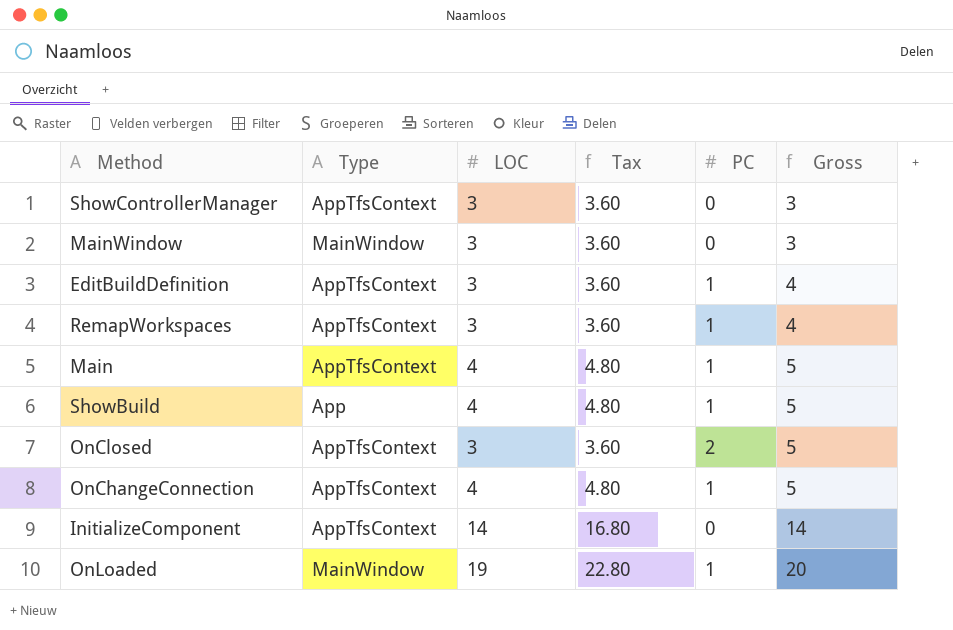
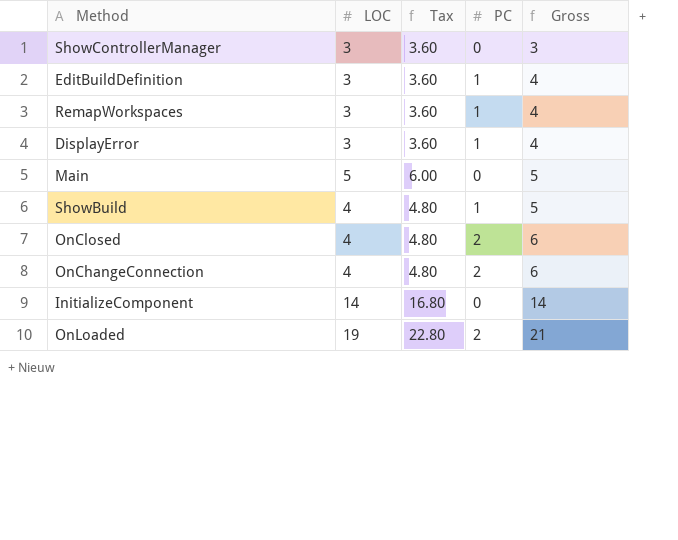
column Type | position: 2 -> none
row MainWindow: MainWindow | 3 | 3.60 | 0 | 3 -> none
row DisplayError: none -> 3 | 3.60 | 1 | 4
Main | LOC: 4 -> 5
Main | Tax: 4.80 -> 6.00
Main | PC: 1 -> 0
OnClosed | LOC: 3 -> 4
OnClosed | Tax: 3.60 -> 4.80
OnClosed | Gross: 5 -> 6
OnChangeConnection | PC: 1 -> 2
OnChangeConnection | Gross: 5 -> 6
OnLoaded | PC: 1 -> 2
OnLoaded | Gross: 20 -> 21

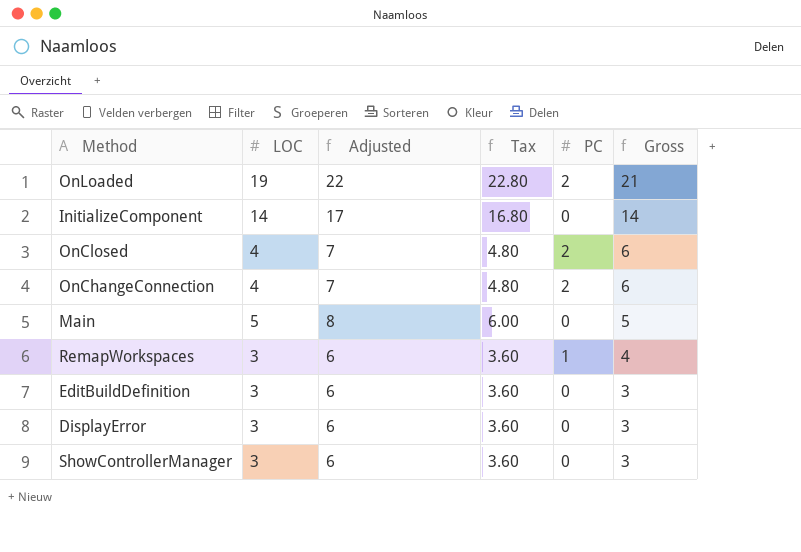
row order: Gross ascending -> Gross descending
column Adjusted | formula: none -> [LOC] + 3
row ShowBuild: 4 | 4.80 | 1 | 5 -> none
EditBuildDefinition | PC: 1 -> 0
EditBuildDefinition | Gross: 4 -> 3
DisplayError | PC: 1 -> 0
DisplayError | Gross: 4 -> 3

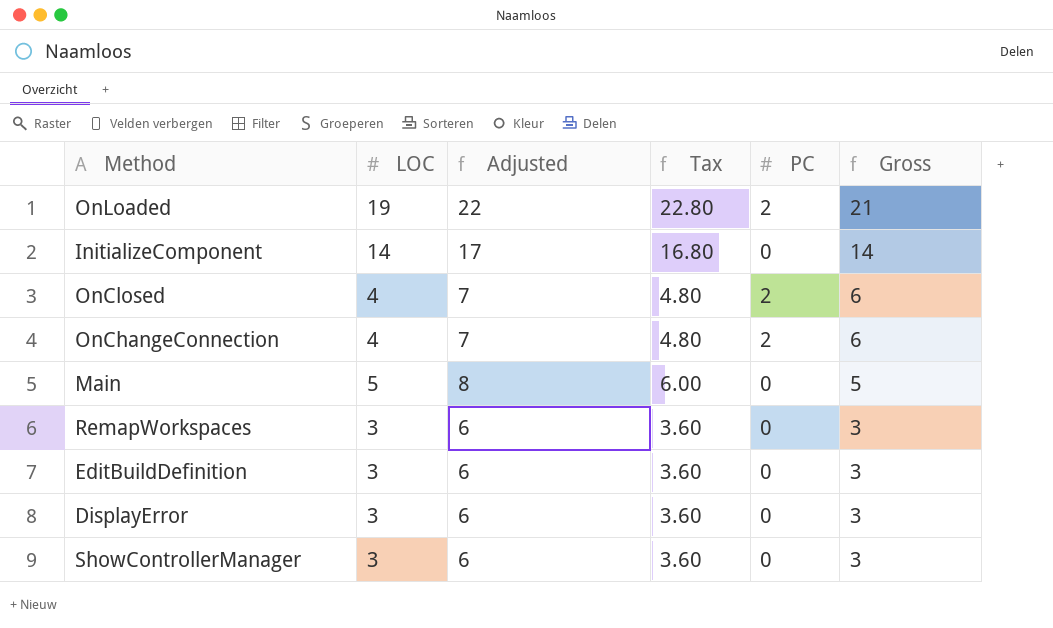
RemapWorkspaces | PC: 1 -> 0
RemapWorkspaces | Gross: 4 -> 3

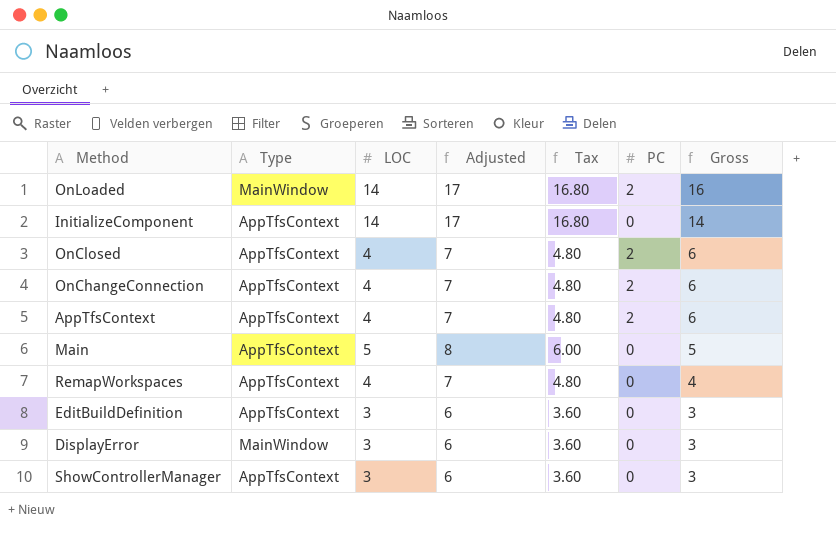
column Type | position: none -> 2
OnLoaded | LOC: 19 -> 14
OnLoaded | Adjusted: 22 -> 17
OnLoaded | Tax: 22.80 -> 16.80
OnLoaded | Gross: 21 -> 16
row AppTfsContext: none -> AppTfsContext | 4 | 7 | 4.80 | 2 | 6
RemapWorkspaces | LOC: 3 -> 4
RemapWorkspaces | Adjusted: 6 -> 7
RemapWorkspaces | Tax: 3.60 -> 4.80
RemapWorkspaces | Gross: 3 -> 4

